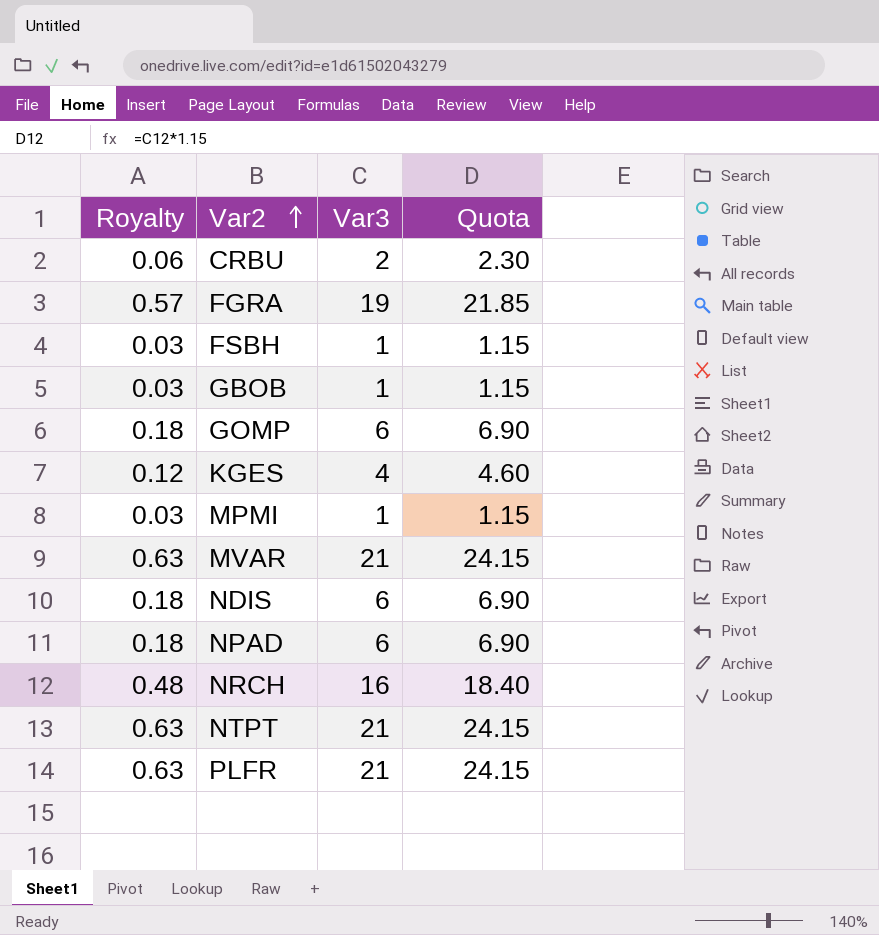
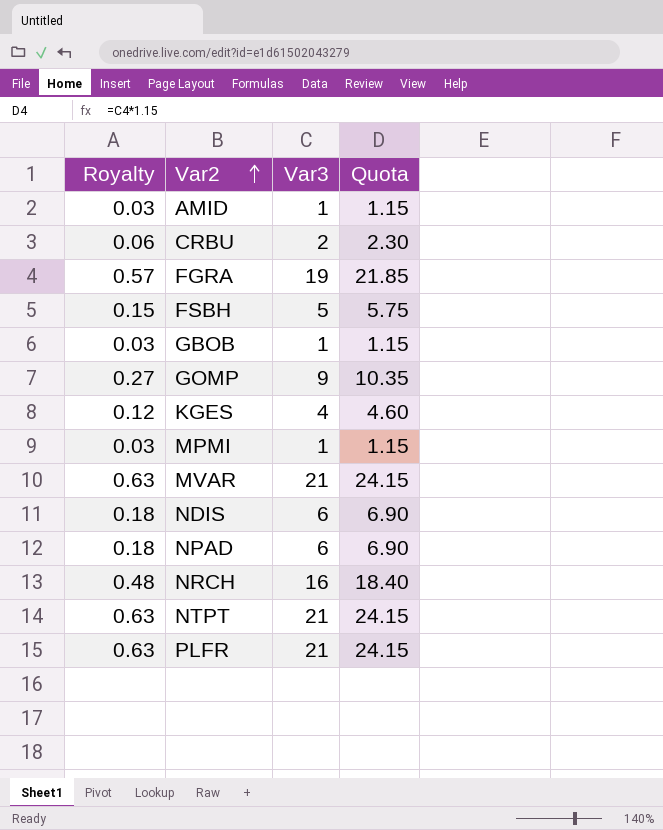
row AMID: none -> 0.03 | 1 | 1.15
FSBH | Royalty: 0.03 -> 0.15
FSBH | Var3: 1 -> 5
FSBH | Quota: 1.15 -> 5.75
GOMP | Royalty: 0.18 -> 0.27
GOMP | Var3: 6 -> 9
GOMP | Quota: 6.90 -> 10.35

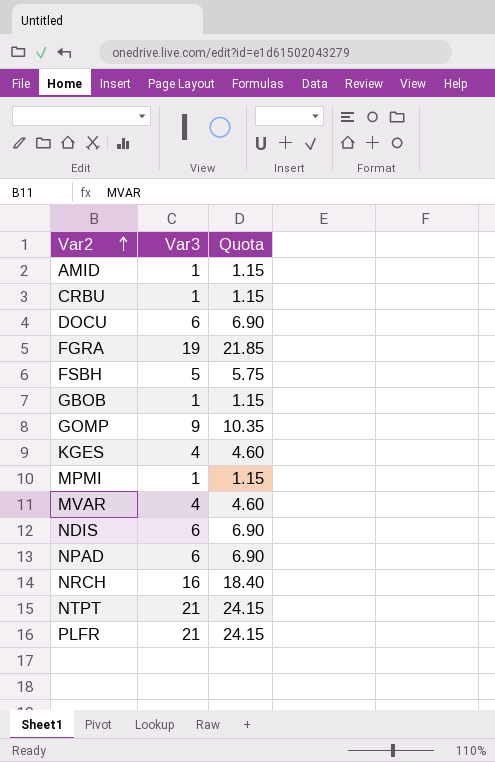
column Royalty | formula: [Var3] * 0.03 -> none
CRBU | Var3: 2 -> 1
CRBU | Quota: 2.30 -> 1.15
row DOCU: none -> 6 | 6.90
MVAR | Var3: 21 -> 4
MVAR | Quota: 24.15 -> 4.60

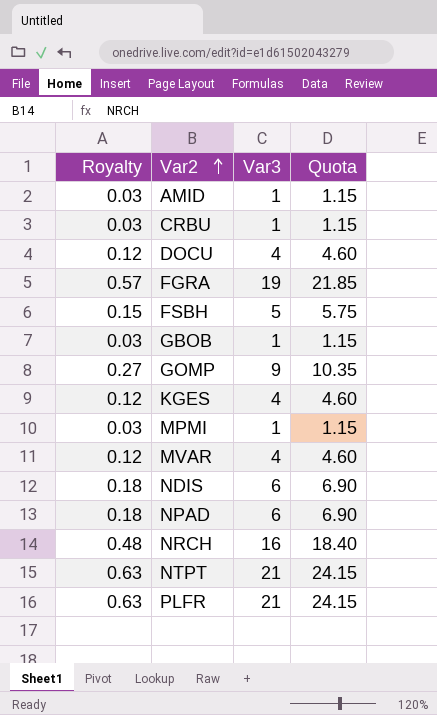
column Royalty | formula: none -> [Var3] * 0.03
DOCU | Var3: 6 -> 4
DOCU | Quota: 6.90 -> 4.60

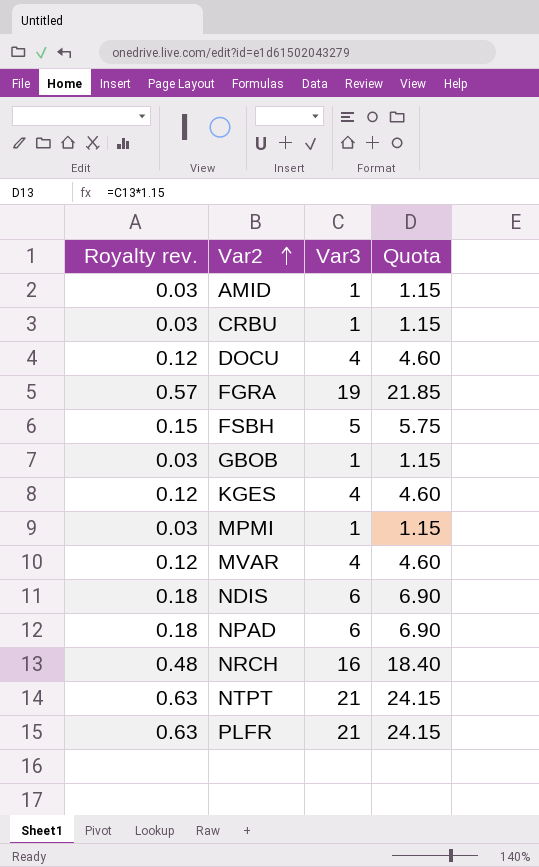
column name: Royalty -> Royalty rev.
row GOMP: 0.27 | 9 | 10.35 -> none

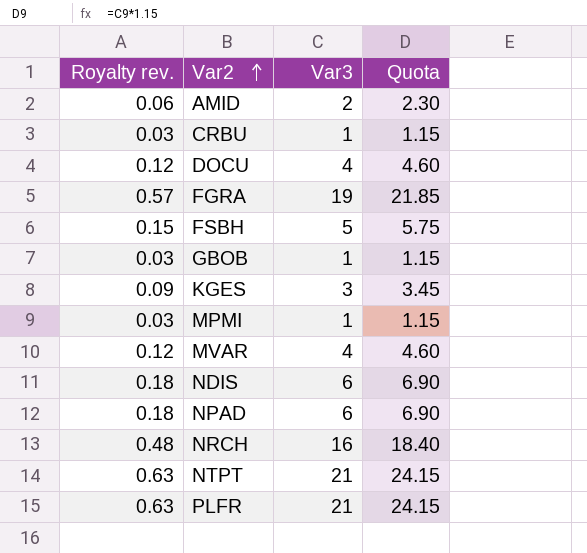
AMID | Royalty rev.: 0.03 -> 0.06
AMID | Var3: 1 -> 2
AMID | Quota: 1.15 -> 2.30
KGES | Royalty rev.: 0.12 -> 0.09
KGES | Var3: 4 -> 3
KGES | Quota: 4.60 -> 3.45

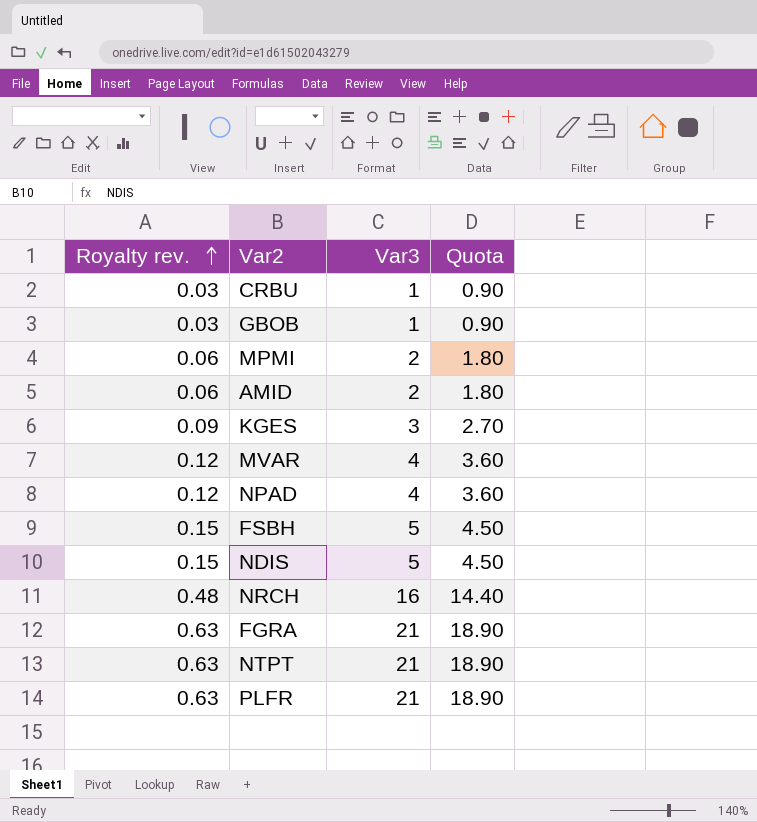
row order: Var2 ascending -> Royalty rev. ascending
column Quota | formula: [Var3] * 1.15 -> [Var3] * 0.9
row DOCU: 0.12 | 4 | 4.60 -> none
MPMI | Royalty rev.: 0.03 -> 0.06
MPMI | Var3: 1 -> 2
NPAD | Royalty rev.: 0.18 -> 0.12
NPAD | Var3: 6 -> 4
NDIS | Royalty rev.: 0.18 -> 0.15
NDIS | Var3: 6 -> 5
FGRA | Royalty rev.: 0.57 -> 0.63
FGRA | Var3: 19 -> 21

